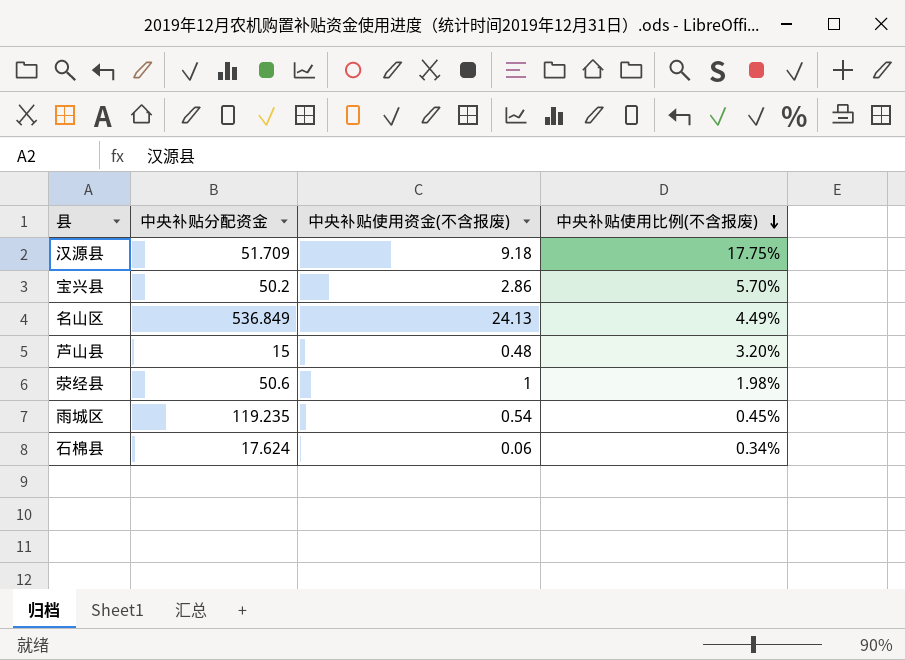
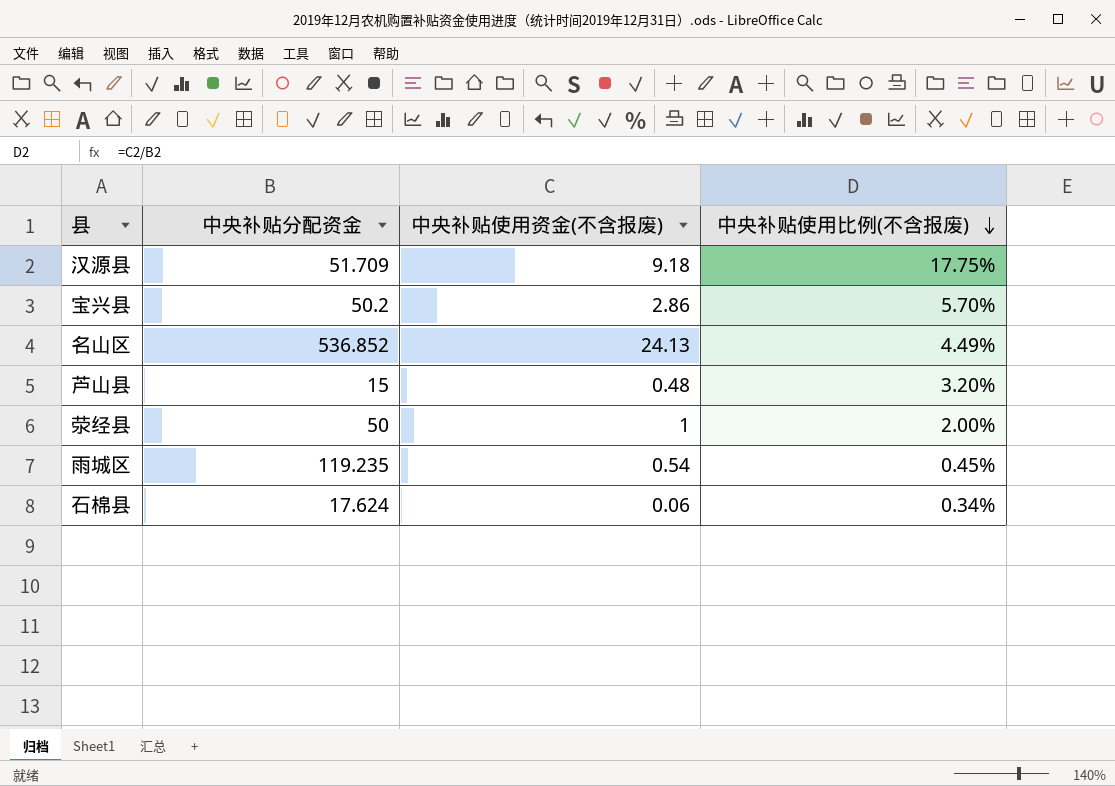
名山区 | 中央补贴分配资金: 536.849 -> 536.852
荥经县 | 中央补贴分配资金: 50.6 -> 50
荥经县 | 中央补贴使用比例(不含报废): 1.98% -> 2.00%

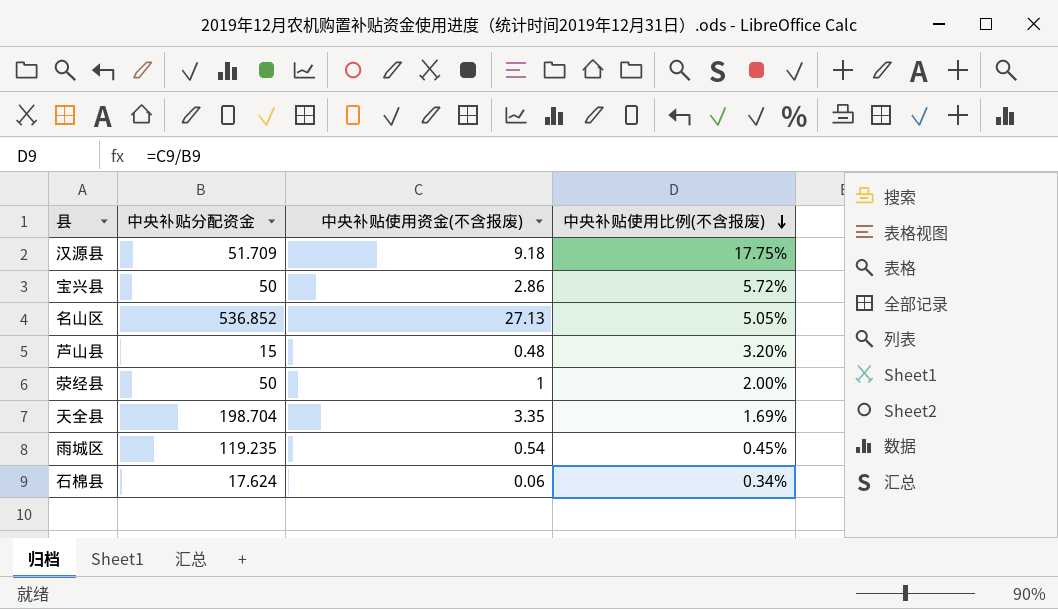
宝兴县 | 中央补贴分配资金: 50.2 -> 50
宝兴县 | 中央补贴使用比例(不含报废): 5.70% -> 5.72%
名山区 | 中央补贴使用资金(不含报废): 24.13 -> 27.13
名山区 | 中央补贴使用比例(不含报废): 4.49% -> 5.05%
row 天全县: none -> 198.704 | 3.35 | 1.69%

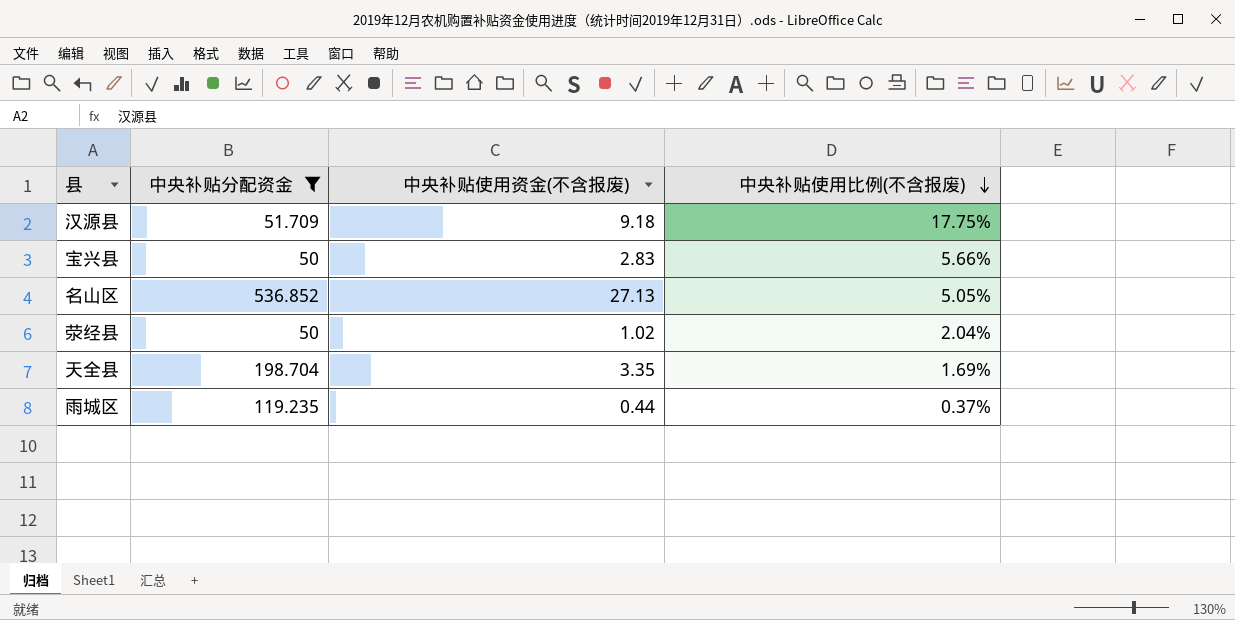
filter: none -> 中央补贴分配资金 >= 50
宝兴县 | 中央补贴使用资金(不含报废): 2.86 -> 2.83
宝兴县 | 中央补贴使用比例(不含报废): 5.72% -> 5.66%
荥经县 | 中央补贴使用资金(不含报废): 1 -> 1.02
荥经县 | 中央补贴使用比例(不含报废): 2.00% -> 2.04%
雨城区 | 中央补贴使用资金(不含报废): 0.54 -> 0.44
雨城区 | 中央补贴使用比例(不含报废): 0.45% -> 0.37%

